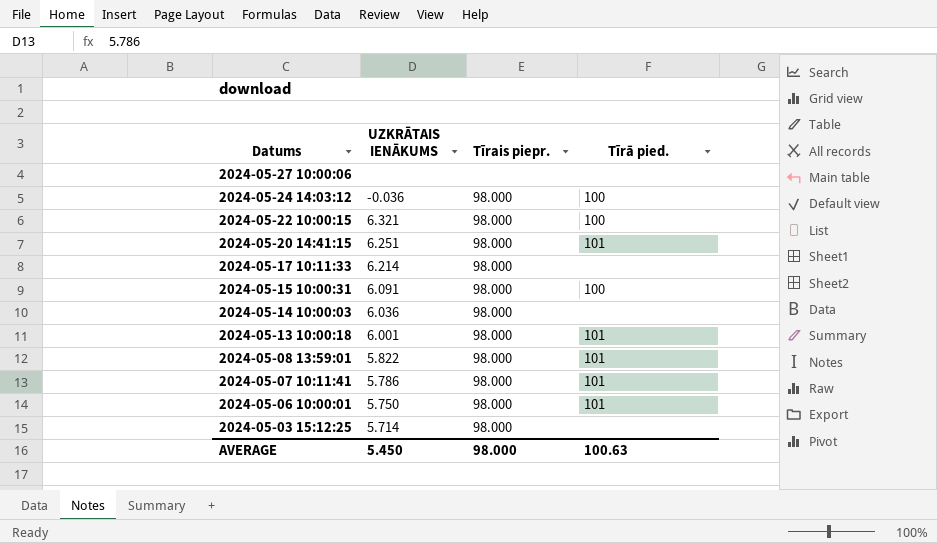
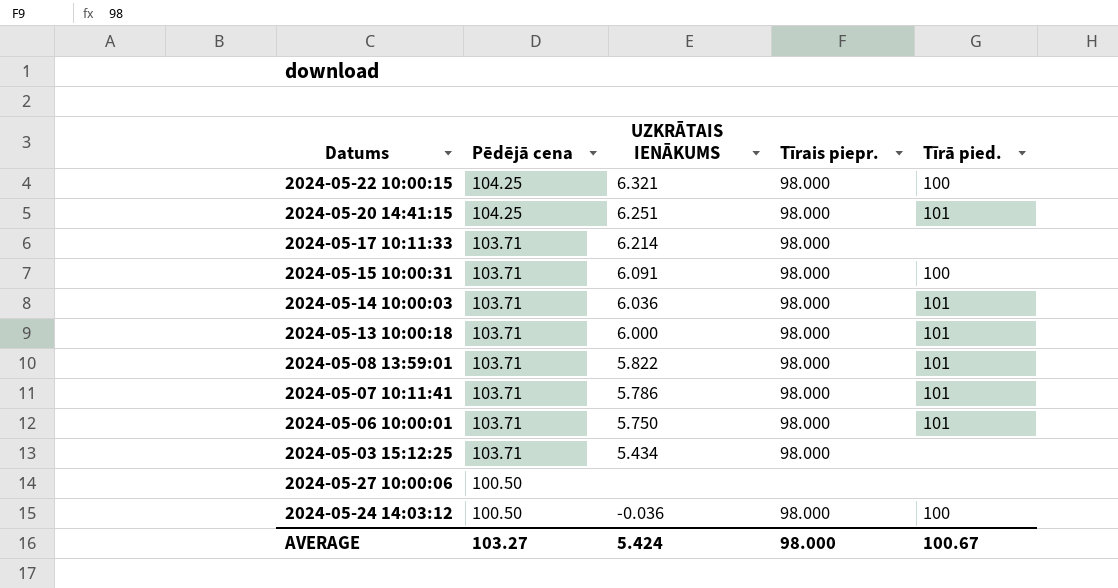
row order: Datums descending -> Pēdējā cena descending
column Pēdējā cena | position: none -> 2
2024-05-14 10:00:03 | Tīrā pied.: none -> 101
2024-05-13 10:00:18 | UZKRĀTAIS IENĀKUMS: 6.001 -> 6.000
2024-05-03 15:12:25 | UZKRĀTAIS IENĀKUMS: 5.714 -> 5.434
AVERAGE | UZKRĀTAIS IENĀKUMS: 5.450 -> 5.424
AVERAGE | Tīrā pied.: 100.63 -> 100.67

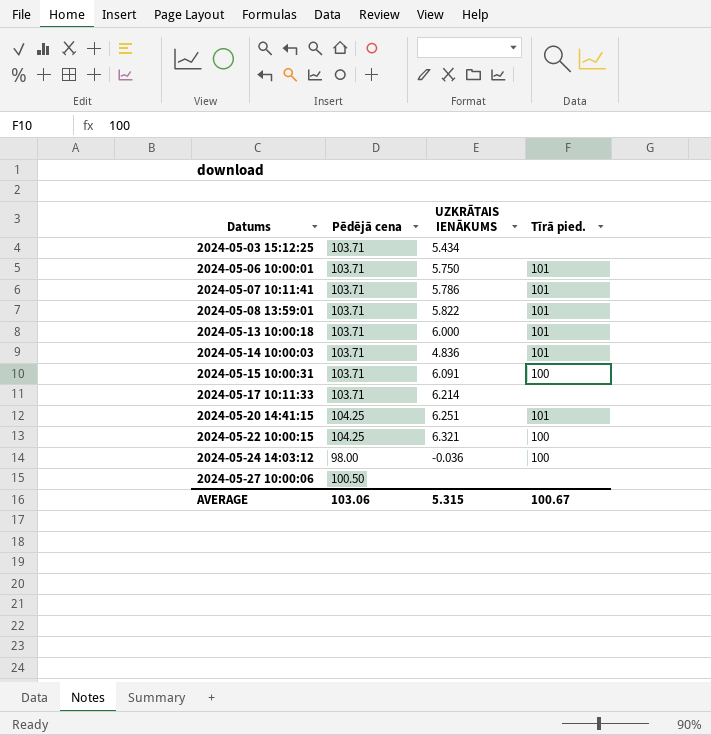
row order: Pēdējā cena descending -> Datums ascending
column Tīrais piepr. | position: 4 -> none
2024-05-14 10:00:03 | UZKRĀTAIS IENĀKUMS: 6.036 -> 4.836
2024-05-24 14:03:12 | Pēdējā cena: 100.50 -> 98.00
AVERAGE | Pēdējā cena: 103.27 -> 103.06
AVERAGE | UZKRĀTAIS IENĀKUMS: 5.424 -> 5.315

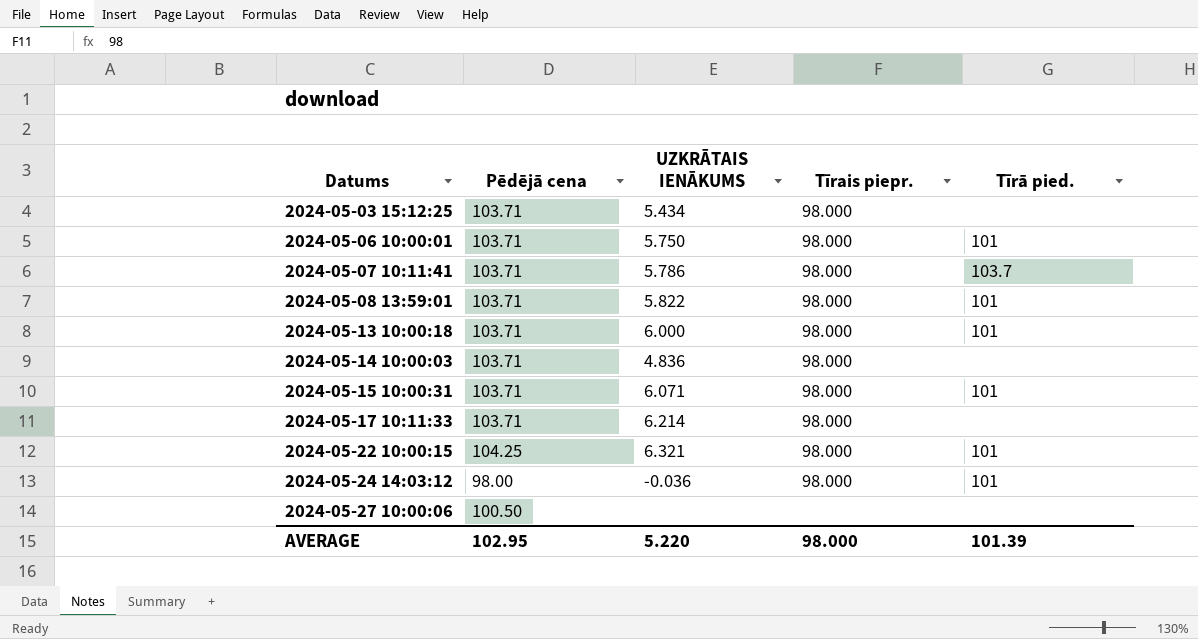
column Tīrais piepr. | position: none -> 4
row 2024-05-20 14:41:15: 104.25 | 6.251 | 101 -> none
2024-05-07 10:11:41 | Tīrā pied.: 101 -> 103.7
2024-05-14 10:00:03 | Tīrā pied.: 101 -> none
2024-05-15 10:00:31 | UZKRĀTAIS IENĀKUMS: 6.091 -> 6.071
2024-05-15 10:00:31 | Tīrā pied.: 100 -> 101
2024-05-22 10:00:15 | Tīrā pied.: 100 -> 101
2024-05-24 14:03:12 | Tīrā pied.: 100 -> 101
AVERAGE | Pēdējā cena: 103.06 -> 102.95
AVERAGE | UZKRĀTAIS IENĀKUMS: 5.315 -> 5.220
AVERAGE | Tīrā pied.: 100.67 -> 101.39

